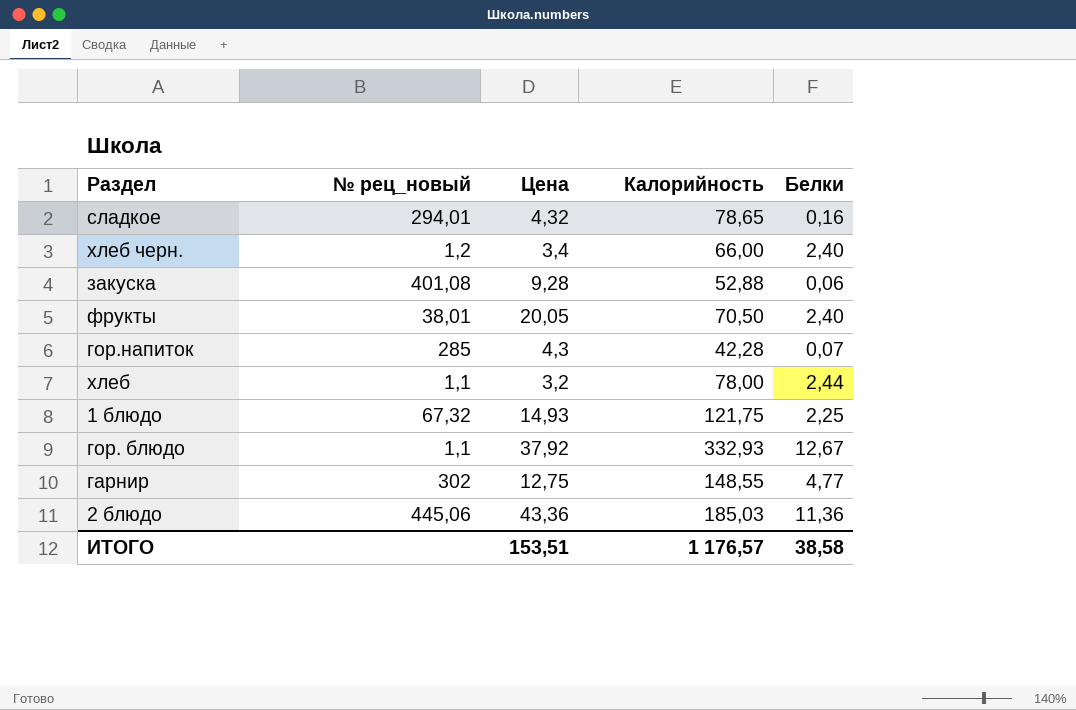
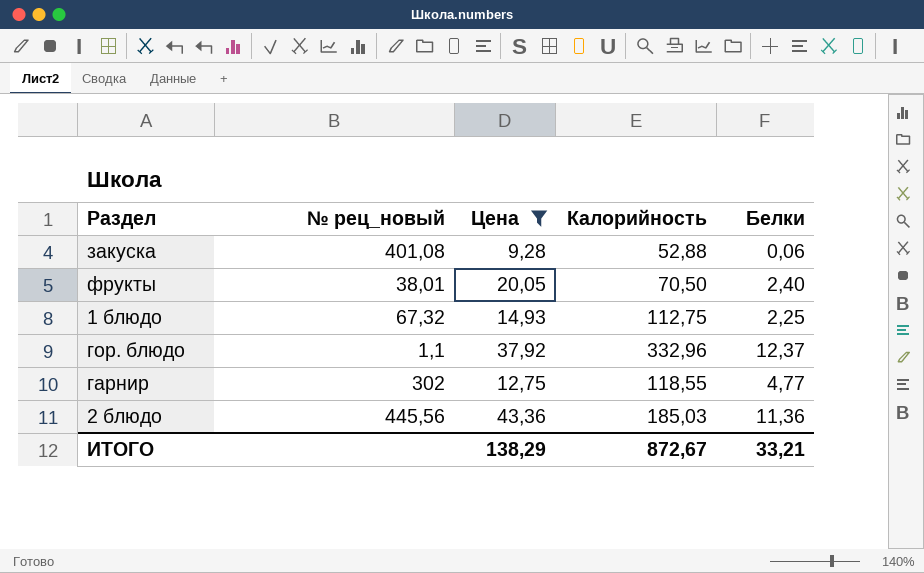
filter: none -> Цена >= 9,28
1 блюдо | Калорийность: 121,75 -> 112,75
гор. блюдо | Калорийность: 332,93 -> 332,96
гор. блюдо | Белки: 12,67 -> 12,37
гарнир | Калорийность: 148,55 -> 118,55
2 блюдо | № рец_новый: 445,06 -> 445,56
ИТОГО | Цена: 153,51 -> 138,29
ИТОГО | Калорийность: 1 176,57 -> 872,67
ИТОГО | Белки: 38,58 -> 33,21

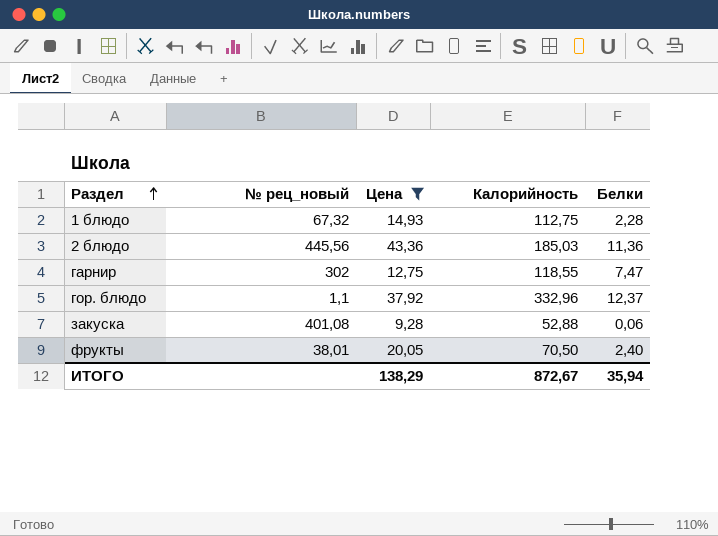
row order: none -> Раздел ascending
1 блюдо | Белки: 2,25 -> 2,28
гарнир | Белки: 4,77 -> 7,47
ИТОГО | Белки: 33,21 -> 35,94

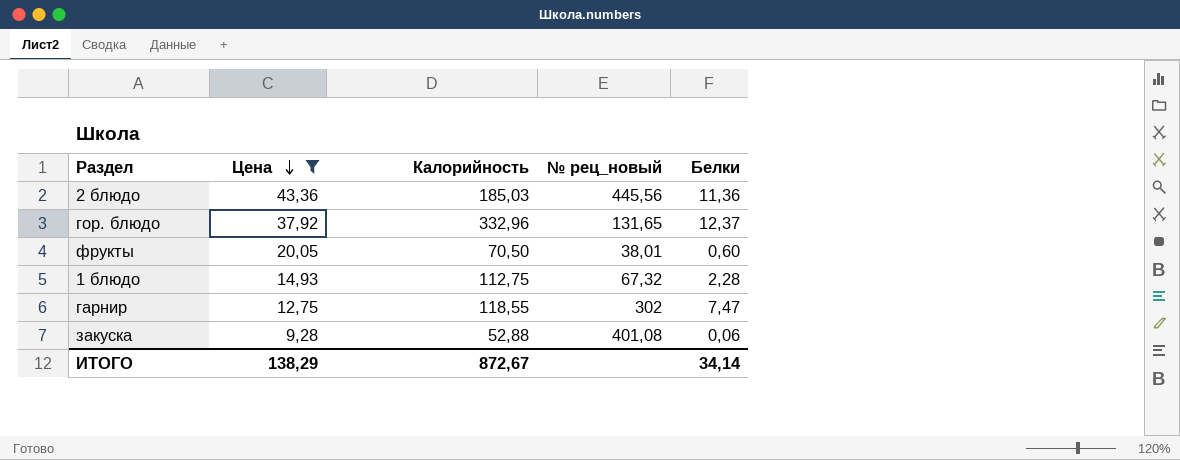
row order: Раздел ascending -> Цена descending
column № рец_новый | position: 2 -> 4
гор. блюдо | № рец_новый: 1,1 -> 131,65
фрукты | Белки: 2,40 -> 0,60
ИТОГО | Белки: 35,94 -> 34,14

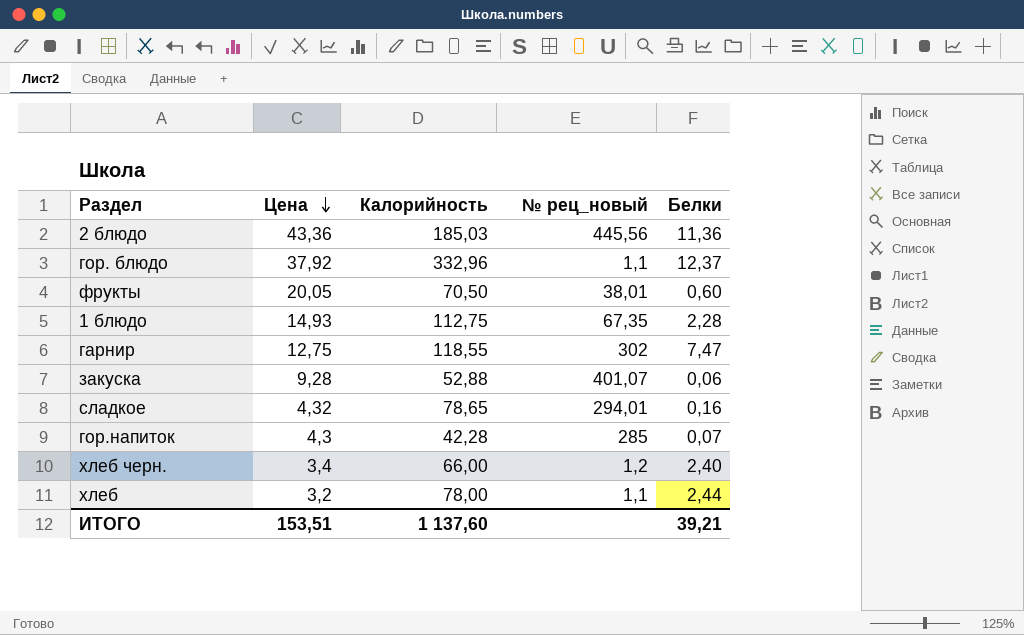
filter: Цена >= 9,28 -> none
гор. блюдо | № рец_новый: 131,65 -> 1,1
1 блюдо | № рец_новый: 67,32 -> 67,35
закуска | № рец_новый: 401,08 -> 401,07
ИТОГО | Цена: 138,29 -> 153,51
ИТОГО | Калорийность: 872,67 -> 1 137,60
ИТОГО | Белки: 34,14 -> 39,21

